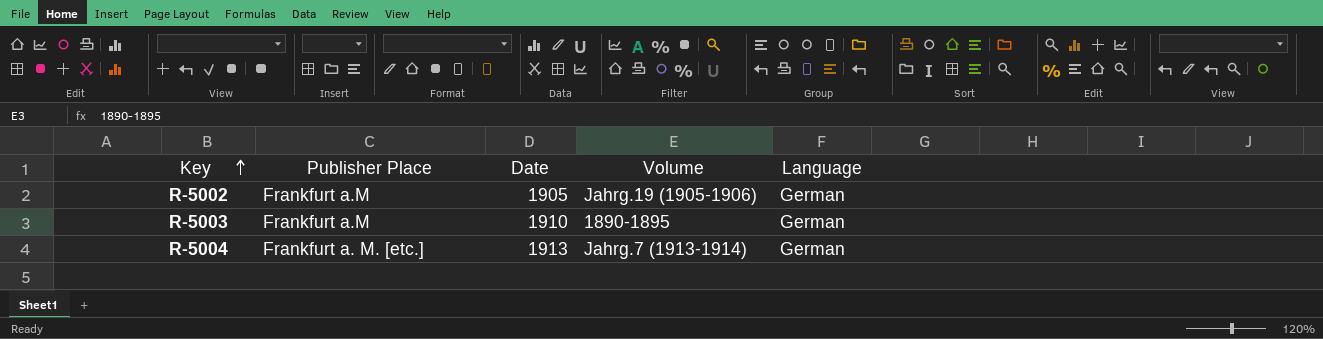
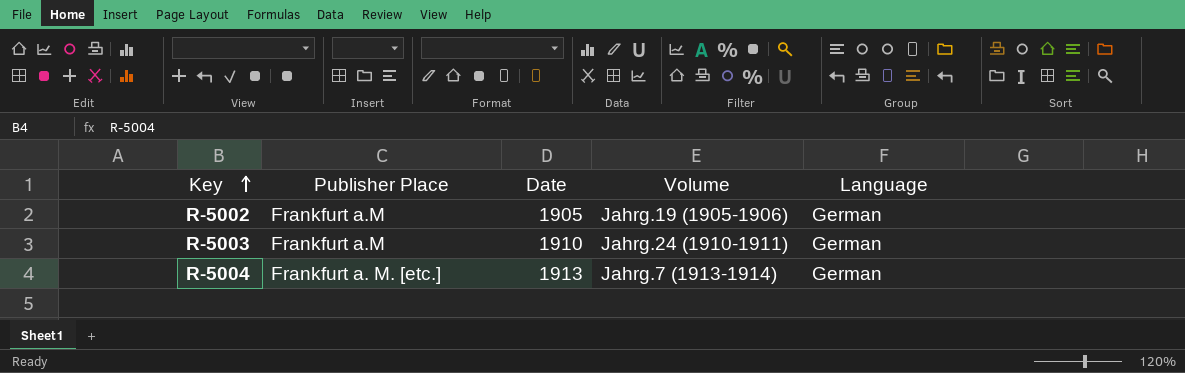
R-5003 | Volume: 1890-1895 -> Jahrg.24 (1910-1911)

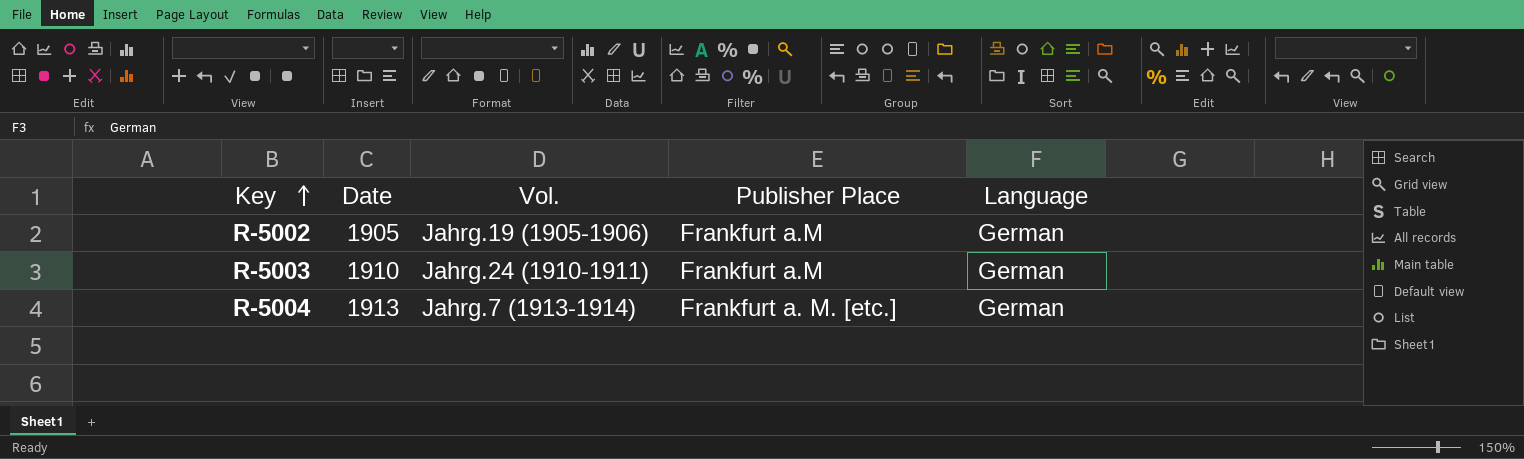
column name: Volume -> Vol.
column Publisher Place | position: 2 -> 4

